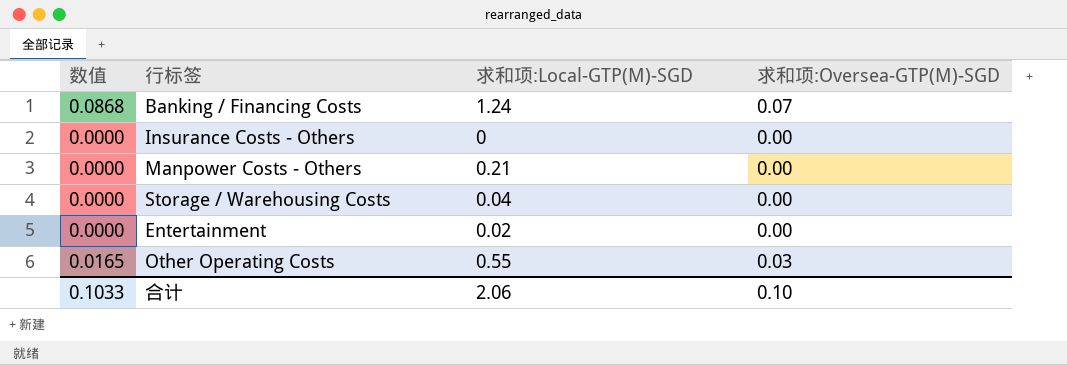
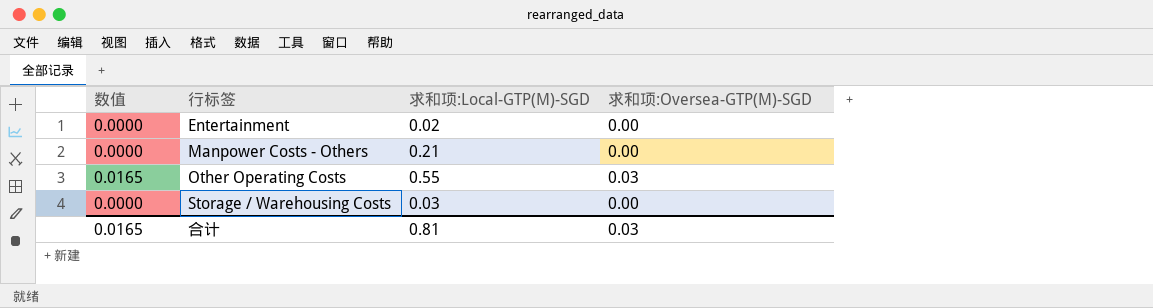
row order: none -> 行标签 ascending
row Banking / Financing Costs: 0.0868 | 1.24 | 0.07 -> none
row Insurance Costs - Others: 0.0000 | 0 | 0.00 -> none
Storage / Warehousing Costs | 求和项:Local-GTP(M)-SGD: 0.04 -> 0.03
合计 | 数值: 0.1033 -> 0.0165
合计 | 求和项:Local-GTP(M)-SGD: 2.06 -> 0.81
合计 | 求和项:Oversea-GTP(M)-SGD: 0.10 -> 0.03

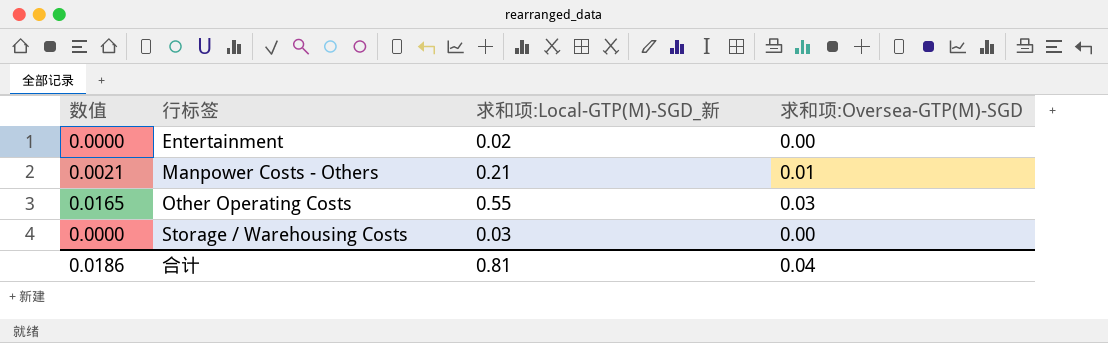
column name: 求和项:Local-GTP(M)-SGD -> 求和项:Local-GTP(M)-SGD_新
Manpower Costs - Others | 数值: 0.0000 -> 0.0021
Manpower Costs - Others | 求和项:Oversea-GTP(M)-SGD: 0.00 -> 0.01
合计 | 数值: 0.0165 -> 0.0186
合计 | 求和项:Oversea-GTP(M)-SGD: 0.03 -> 0.04

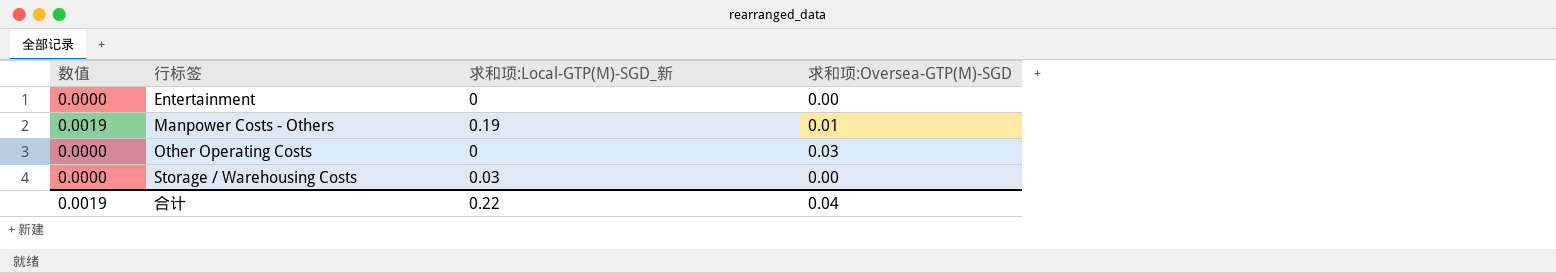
Entertainment | 求和项:Local-GTP(M)-SGD_新: 0.02 -> 0
Manpower Costs - Others | 数值: 0.0021 -> 0.0019
Manpower Costs - Others | 求和项:Local-GTP(M)-SGD_新: 0.21 -> 0.19
Other Operating Costs | 数值: 0.0165 -> 0.0000
Other Operating Costs | 求和项:Local-GTP(M)-SGD_新: 0.55 -> 0
合计 | 数值: 0.0186 -> 0.0019
合计 | 求和项:Local-GTP(M)-SGD_新: 0.81 -> 0.22

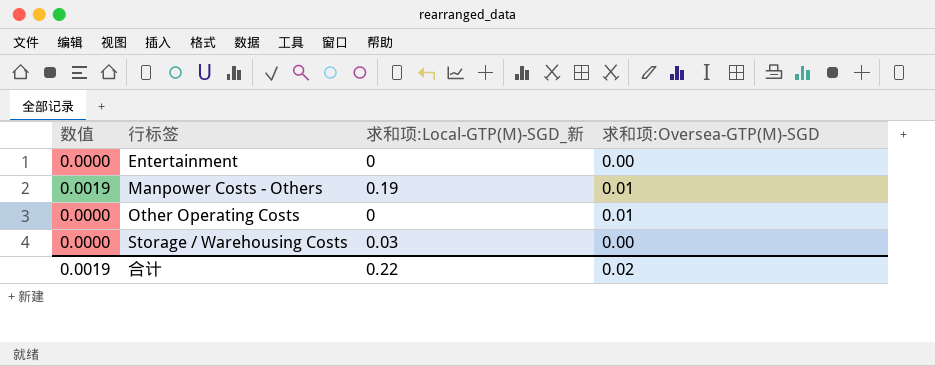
Other Operating Costs | 求和项:Oversea-GTP(M)-SGD: 0.03 -> 0.01
合计 | 求和项:Oversea-GTP(M)-SGD: 0.04 -> 0.02

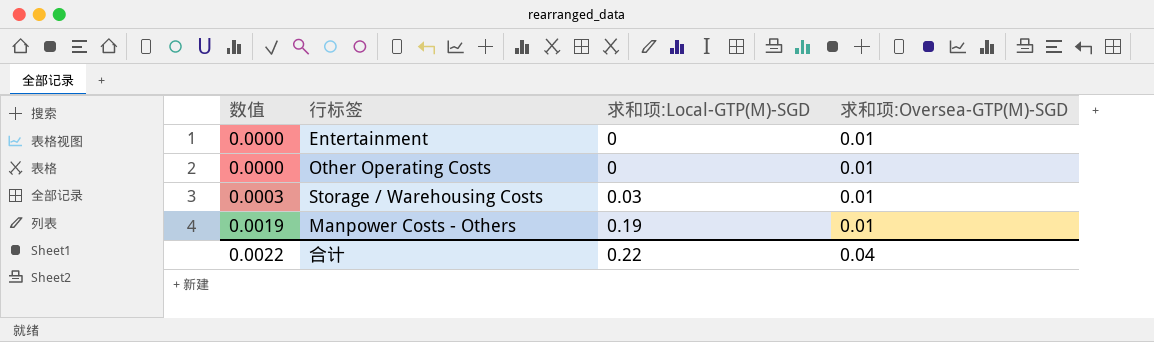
row order: 行标签 ascending -> 数值 ascending
column name: 求和项:Local-GTP(M)-SGD_新 -> 求和项:Local-GTP(M)-SGD
Entertainment | 求和项:Oversea-GTP(M)-SGD: 0.00 -> 0.01
Storage / Warehousing Costs | 数值: 0.0000 -> 0.0003
Storage / Warehousing Costs | 求和项:Oversea-GTP(M)-SGD: 0.00 -> 0.01
合计 | 数值: 0.0019 -> 0.0022
合计 | 求和项:Oversea-GTP(M)-SGD: 0.02 -> 0.04

